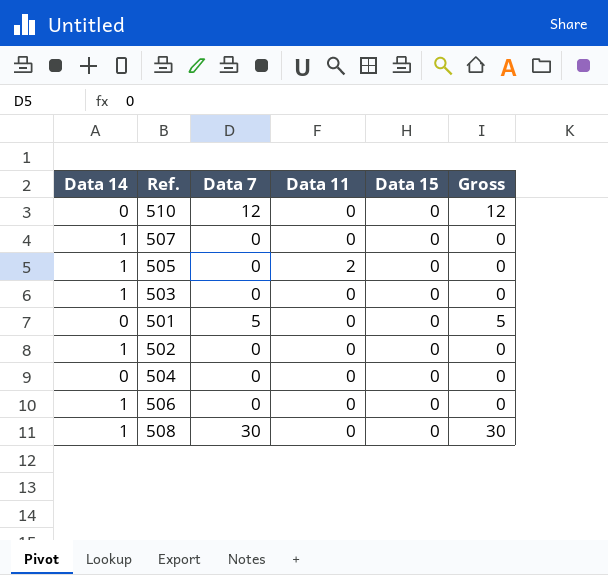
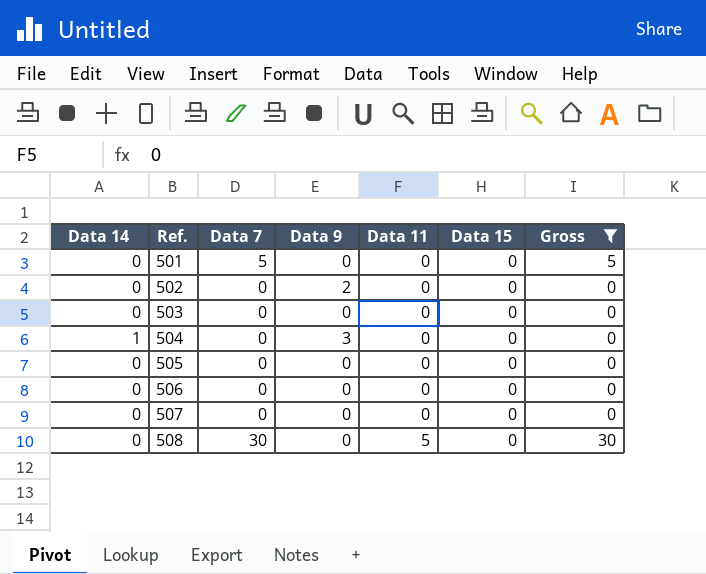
filter: none -> Gross != 12
row order: none -> Ref. ascending
column Data 9 | position: none -> 4
502 | Data 14: 1 -> 0
503 | Data 14: 1 -> 0
504 | Data 14: 0 -> 1
505 | Data 14: 1 -> 0
505 | Data 11: 2 -> 0
506 | Data 14: 1 -> 0
507 | Data 14: 1 -> 0
508 | Data 14: 1 -> 0
508 | Data 11: 0 -> 5

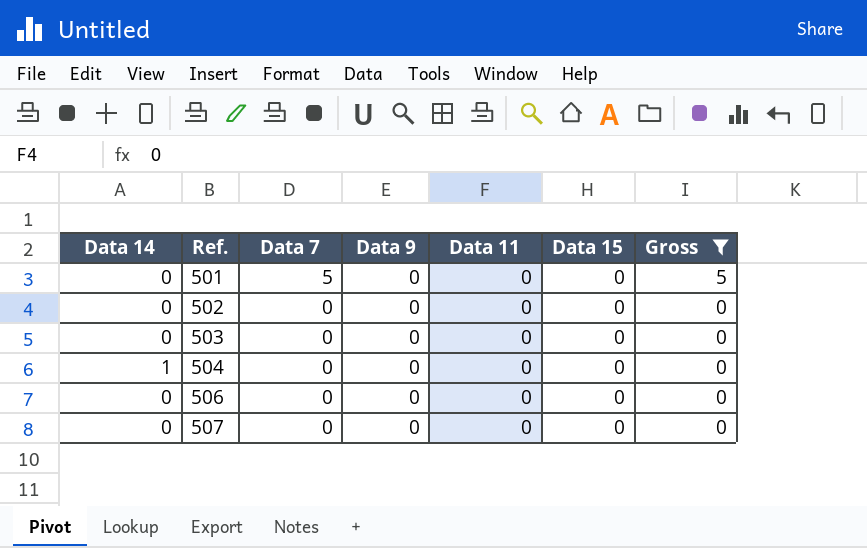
row 505: 0 | 0 | 0 | 0 | 0 | 0 -> none
row 508: 0 | 30 | 0 | 5 | 0 | 30 -> none
502 | Data 9: 2 -> 0
504 | Data 9: 3 -> 0

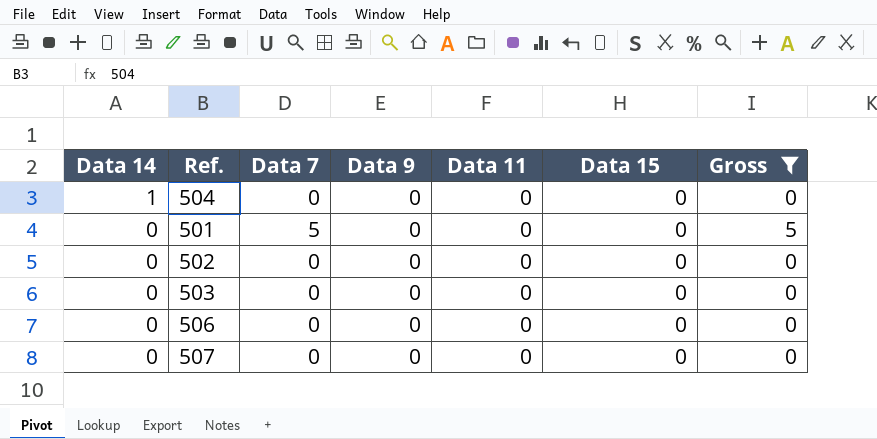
row order: Ref. ascending -> Data 14 descending

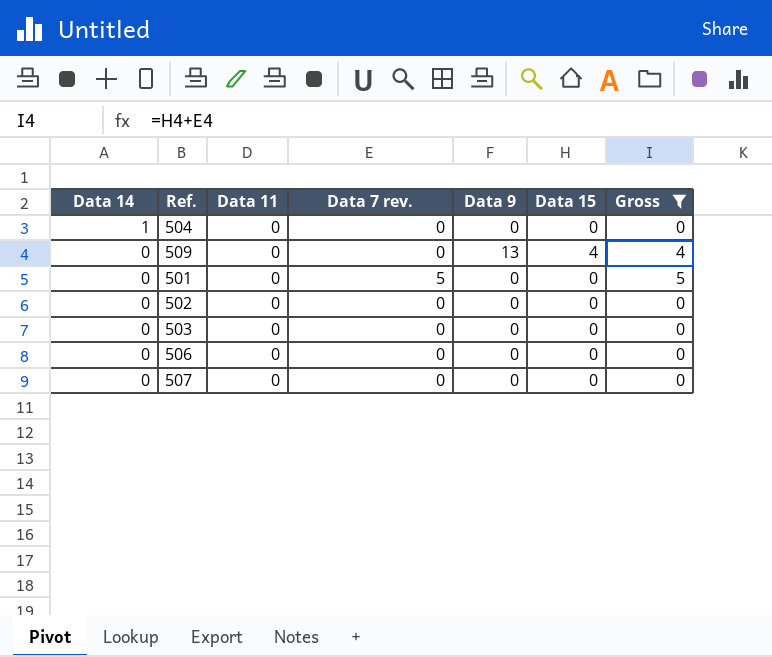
column Data 11 | position: 5 -> 3
column name: Data 7 -> Data 7 rev.
row 509: none -> 0 | 0 | 0 | 13 | 4 | 4

